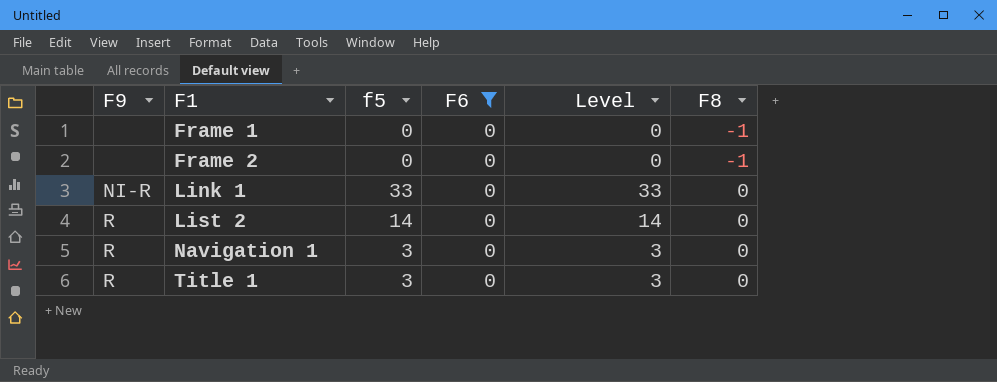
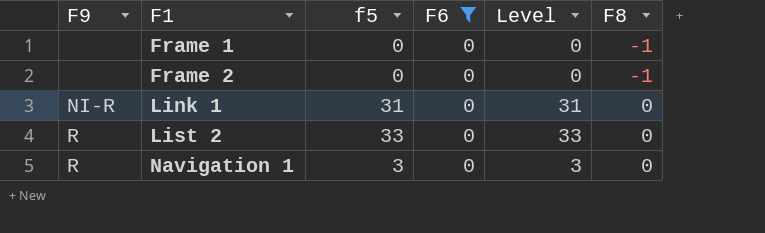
row Title 1: R | 3 | 0 | 3 | 0 -> none
Link 1 | f5: 33 -> 31
Link 1 | Level: 33 -> 31
List 2 | f5: 14 -> 33
List 2 | Level: 14 -> 33

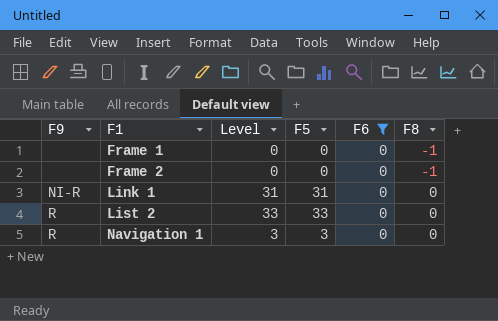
column Level | position: 5 -> 3
column name: f5 -> F5

